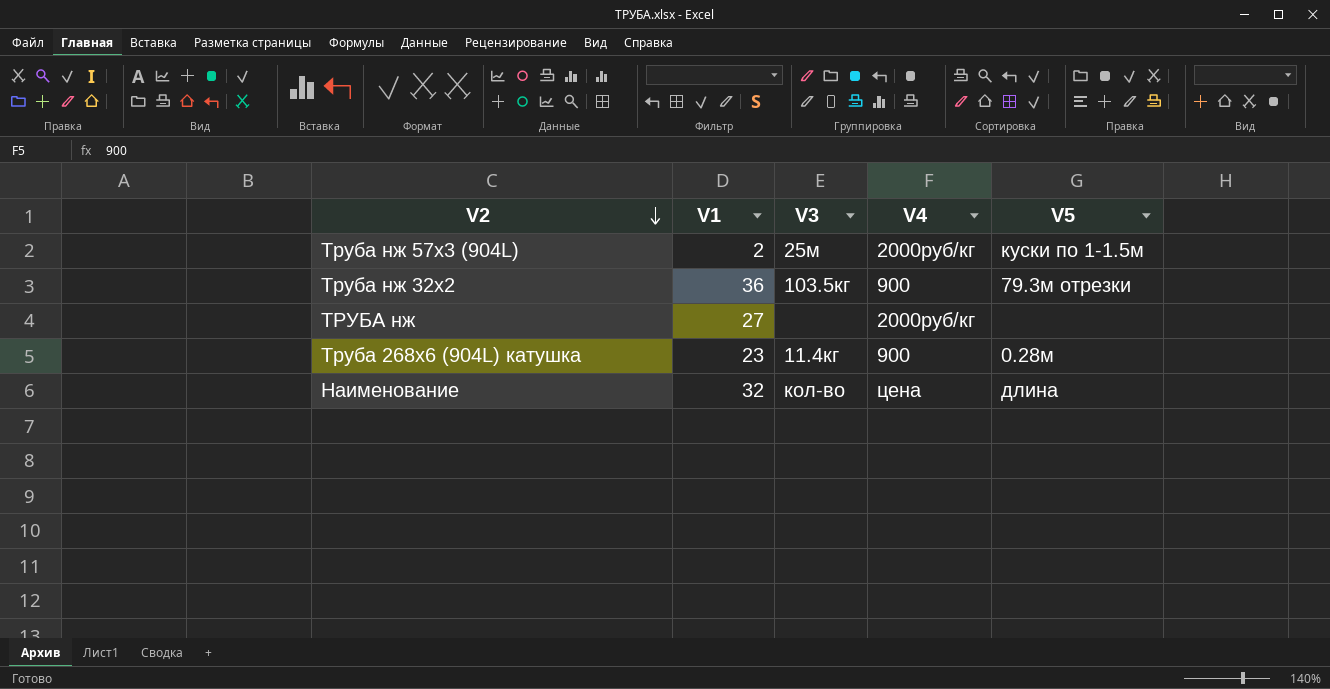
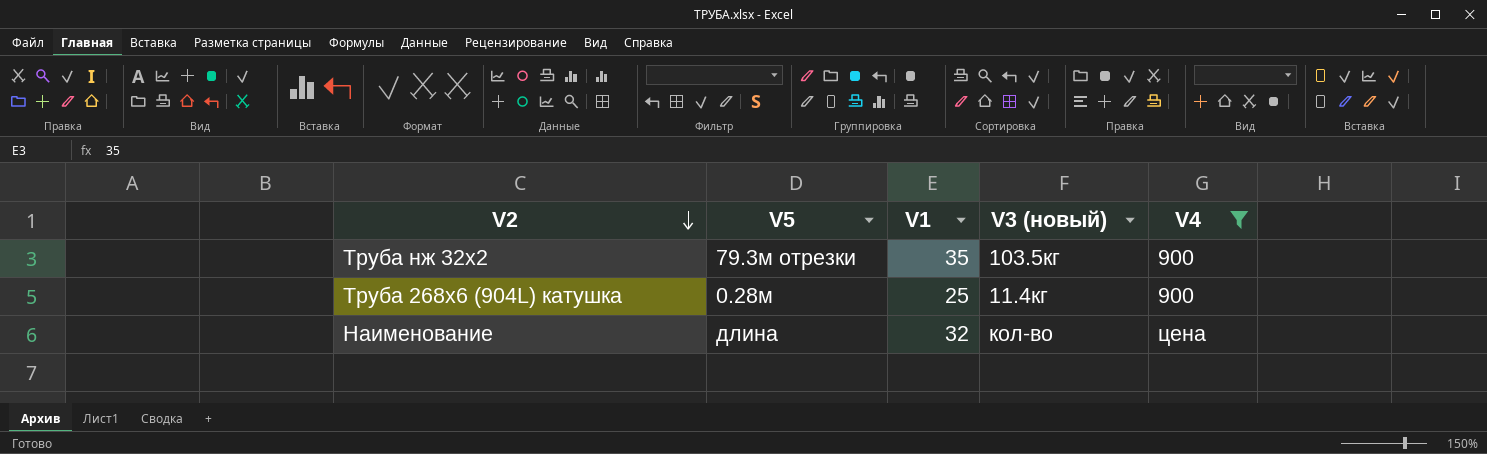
filter: none -> V4 != 2000руб/кг
column V5 | position: 5 -> 2
column name: V3 -> V3 (новый)
Труба нж 32х2 | V1: 36 -> 35
Труба 268х6 (904L) катушка | V1: 23 -> 25

